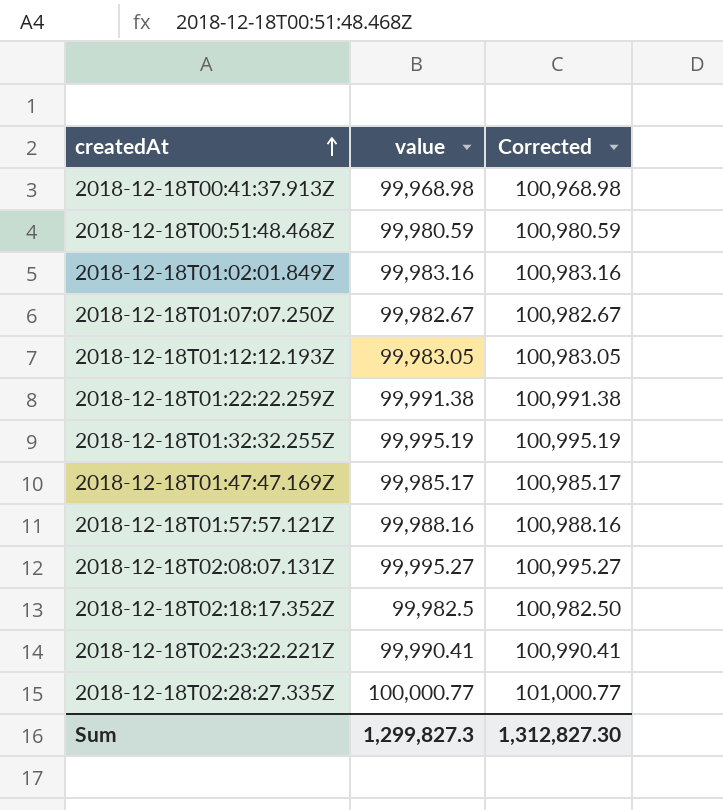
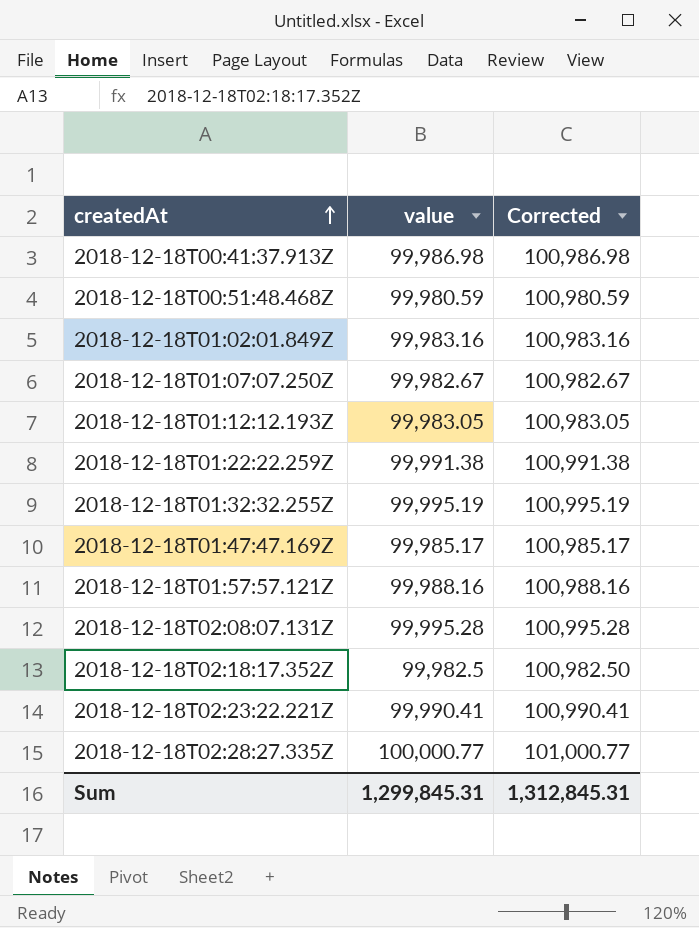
2018-12-18T00:41:37.913Z | value: 99,968.98 -> 99,986.98
2018-12-18T00:41:37.913Z | Corrected: 100,968.98 -> 100,986.98
2018-12-18T02:08:07.131Z | value: 99,995.27 -> 99,995.28
2018-12-18T02:08:07.131Z | Corrected: 100,995.27 -> 100,995.28
Sum | value: 1,299,827.3 -> 1,299,845.31
Sum | Corrected: 1,312,827.30 -> 1,312,845.31

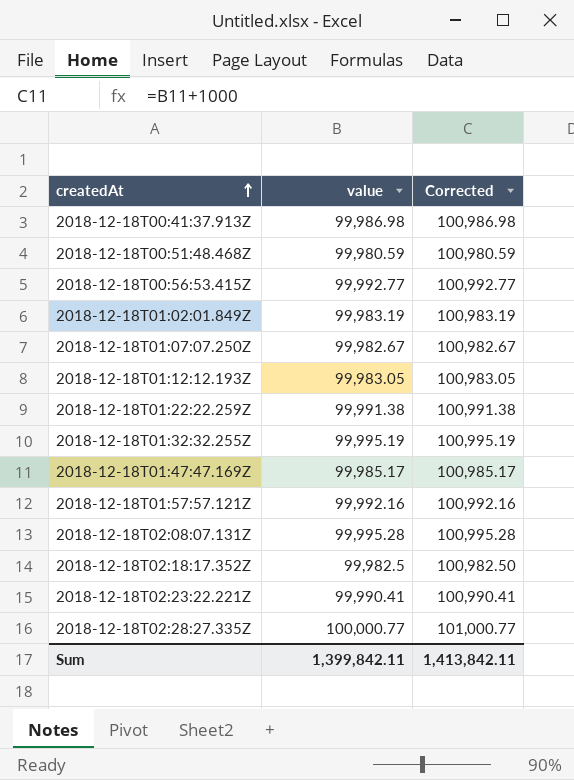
row 2018-12-18T00:56:53.415Z: none -> 99,992.77 | 100,992.77
2018-12-18T01:02:01.849Z | value: 99,983.16 -> 99,983.19
2018-12-18T01:02:01.849Z | Corrected: 100,983.16 -> 100,983.19
2018-12-18T01:57:57.121Z | value: 99,988.16 -> 99,992.16
2018-12-18T01:57:57.121Z | Corrected: 100,988.16 -> 100,992.16
Sum | value: 1,299,845.31 -> 1,399,842.11
Sum | Corrected: 1,312,845.31 -> 1,413,842.11

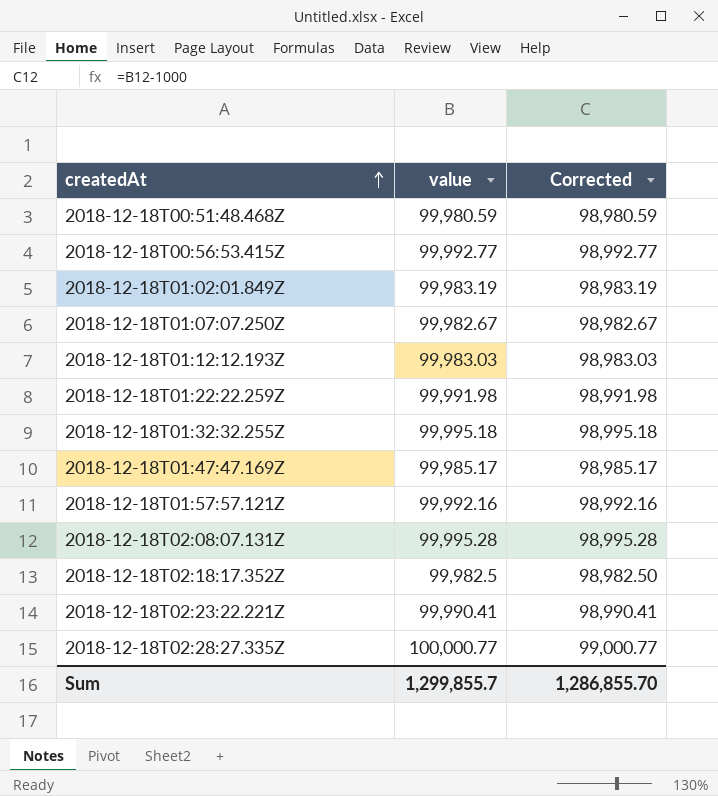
column Corrected | formula: [value] + 1000 -> [value] - 1000
row 2018-12-18T00:41:37.913Z: 99,986.98 | 100,986.98 -> none
2018-12-18T01:12:12.193Z | value: 99,983.05 -> 99,983.03
2018-12-18T01:22:22.259Z | value: 99,991.38 -> 99,991.98
2018-12-18T01:32:32.255Z | value: 99,995.19 -> 99,995.18
Sum | value: 1,399,842.11 -> 1,299,855.7
Sum | Corrected: 1,413,842.11 -> 1,286,855.70

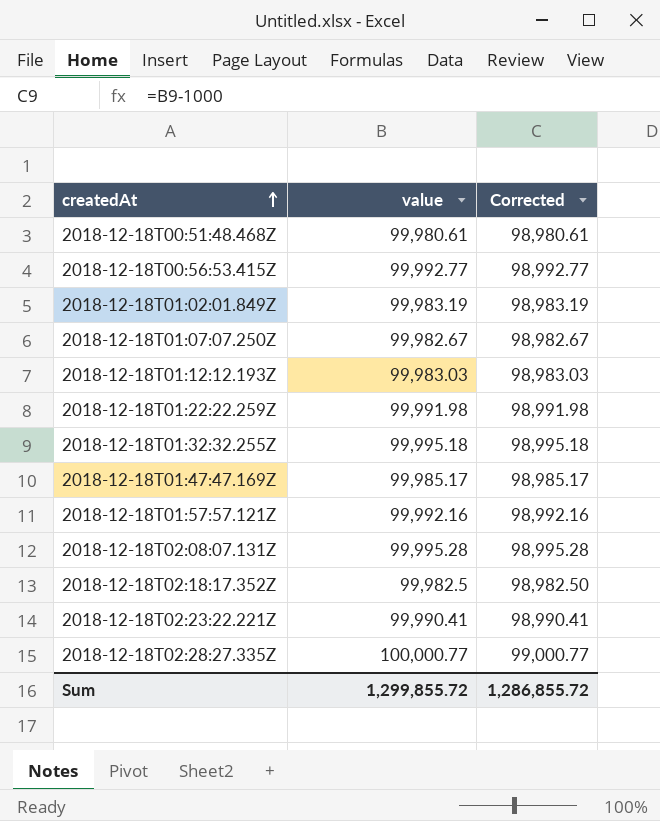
2018-12-18T00:51:48.468Z | value: 99,980.59 -> 99,980.61
2018-12-18T00:51:48.468Z | Corrected: 98,980.59 -> 98,980.61
Sum | value: 1,299,855.7 -> 1,299,855.72
Sum | Corrected: 1,286,855.70 -> 1,286,855.72

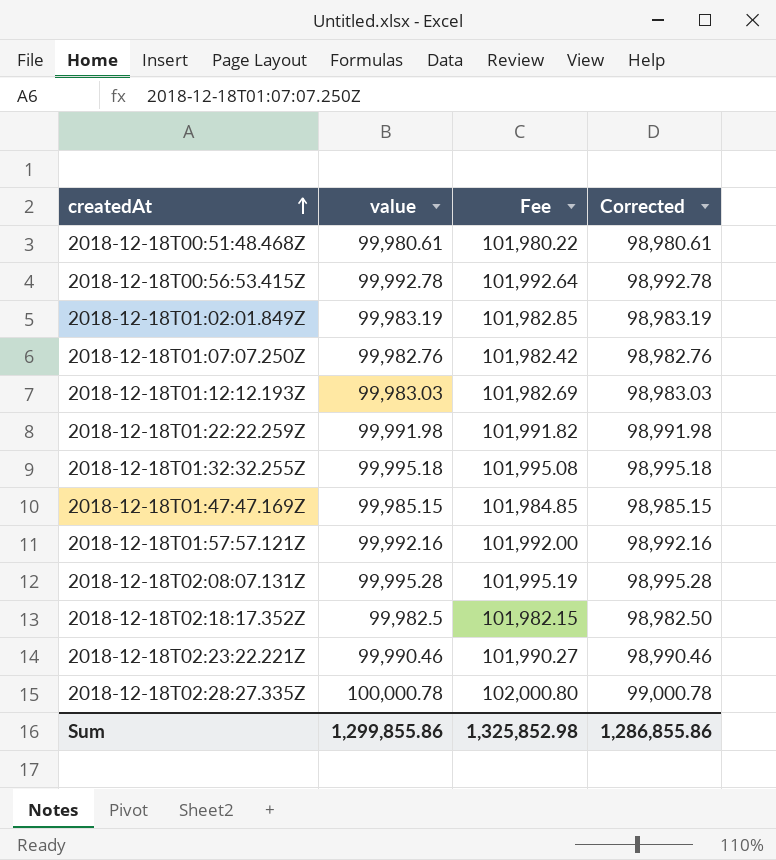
column Fee | formula: none -> [value] * 1.02
2018-12-18T00:56:53.415Z | value: 99,992.77 -> 99,992.78
2018-12-18T00:56:53.415Z | Corrected: 98,992.77 -> 98,992.78
2018-12-18T01:07:07.250Z | value: 99,982.67 -> 99,982.76
2018-12-18T01:07:07.250Z | Corrected: 98,982.67 -> 98,982.76
2018-12-18T01:47:47.169Z | value: 99,985.17 -> 99,985.15
2018-12-18T01:47:47.169Z | Corrected: 98,985.17 -> 98,985.15
2018-12-18T02:23:22.221Z | value: 99,990.41 -> 99,990.46
2018-12-18T02:23:22.221Z | Corrected: 98,990.41 -> 98,990.46
2018-12-18T02:28:27.335Z | value: 100,000.77 -> 100,000.78
2018-12-18T02:28:27.335Z | Corrected: 99,000.77 -> 99,000.78
Sum | value: 1,299,855.72 -> 1,299,855.86
Sum | Corrected: 1,286,855.72 -> 1,286,855.86

